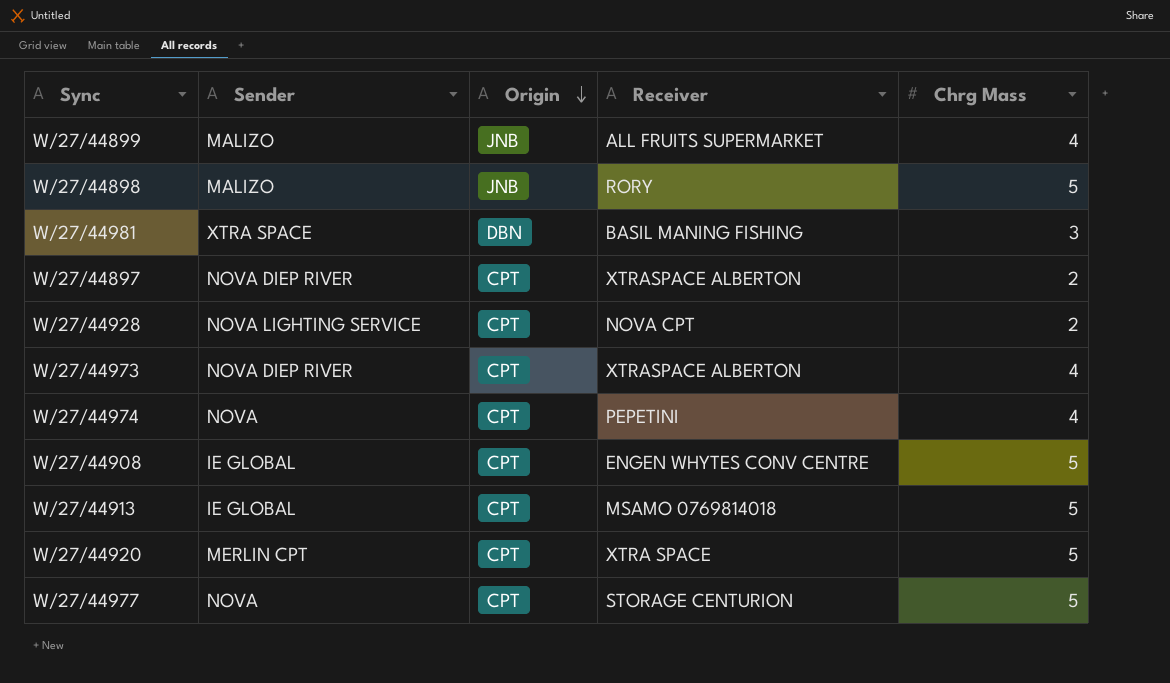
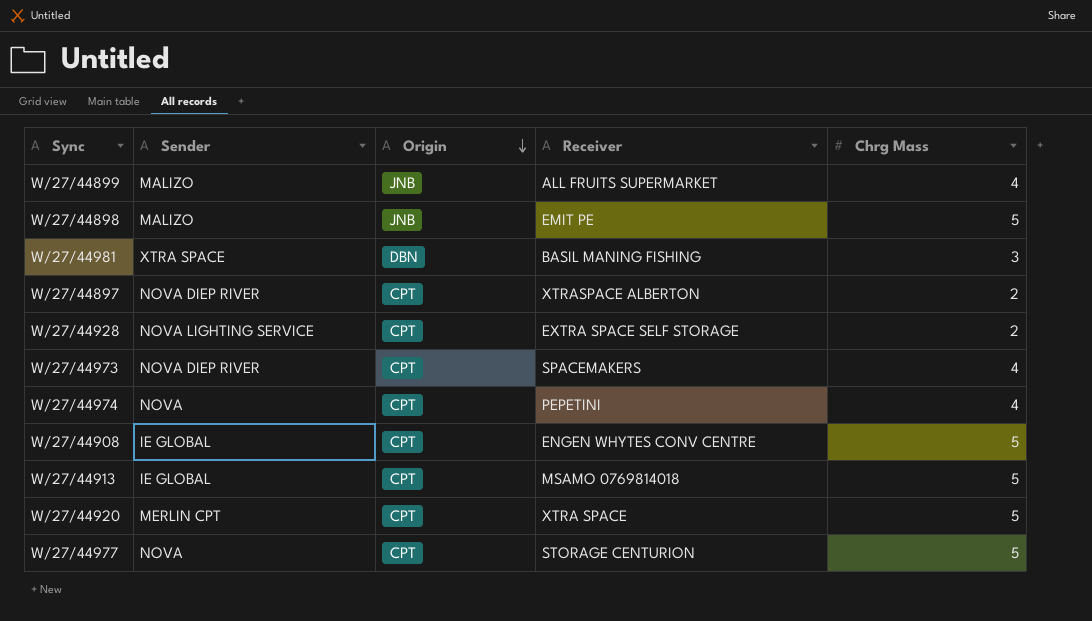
W/27/44898 | Receiver: RORY -> EMIT PE
W/27/44928 | Receiver: NOVA CPT -> EXTRA SPACE SELF STORAGE
W/27/44973 | Receiver: XTRASPACE ALBERTON -> SPACEMAKERS

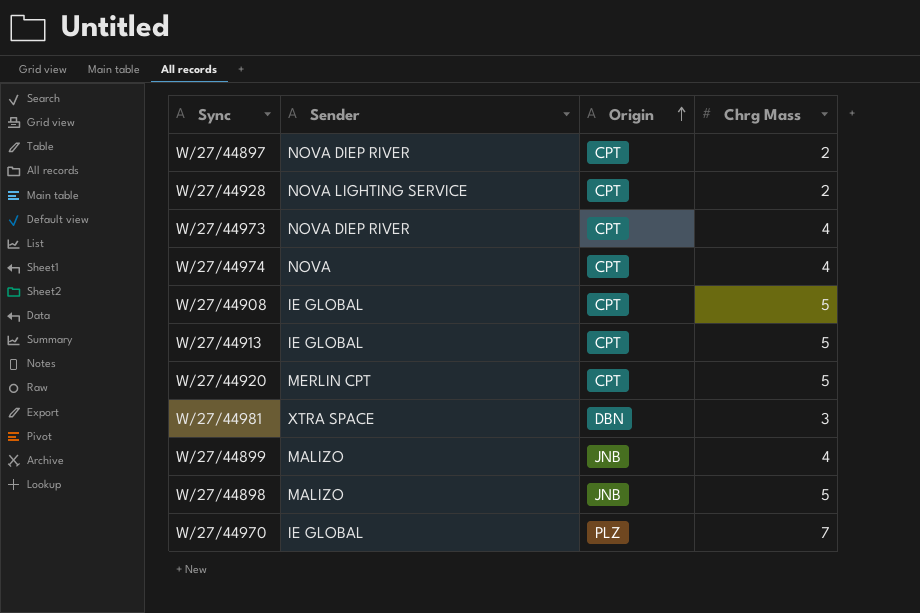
row order: Origin descending -> Origin ascending
column Receiver | position: 4 -> none
row W/27/44977: NOVA | CPT | STORAGE CENTURION | 5 -> none
row W/27/44970: none -> IE GLOBAL | PLZ | 7

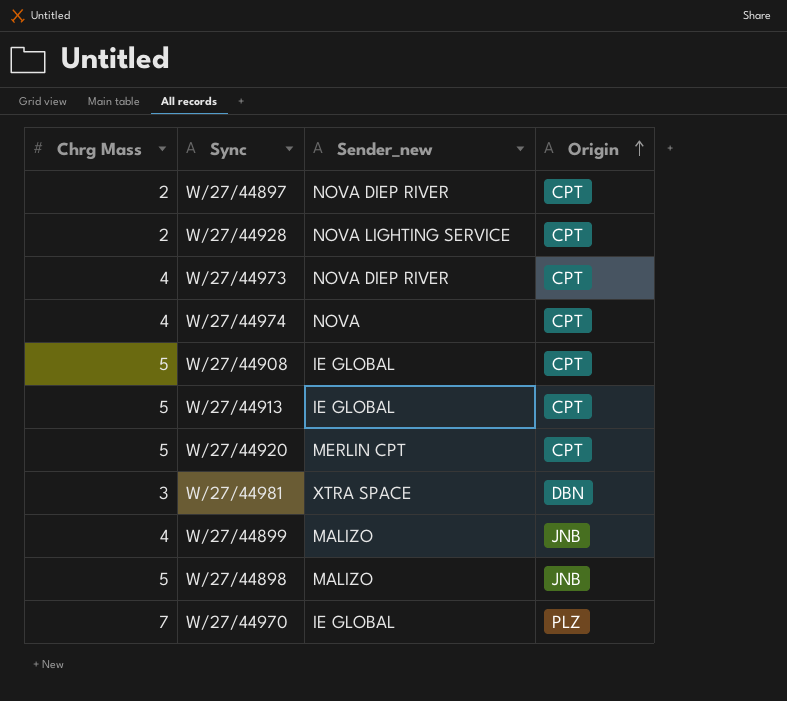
column Chrg Mass | position: 4 -> 1
column name: Sender -> Sender_new

